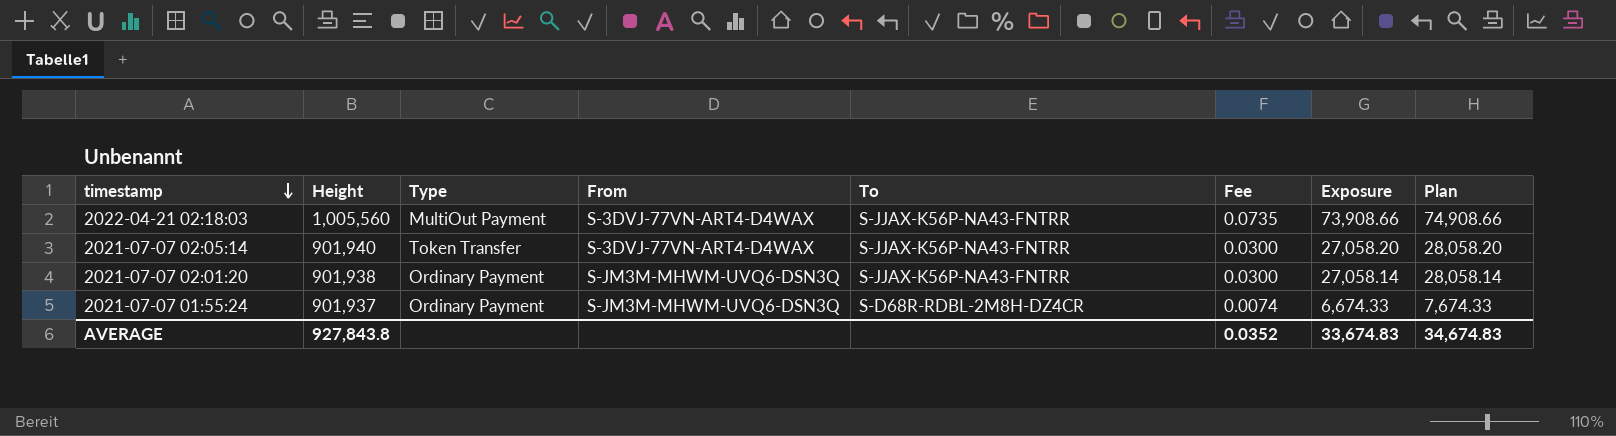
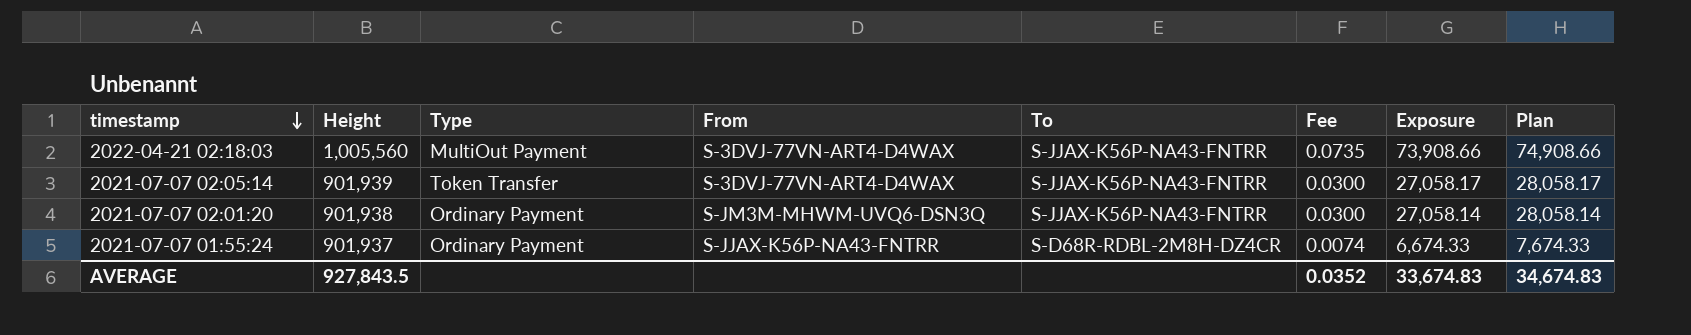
2021-07-07 02:05:14 | Height: 901,940 -> 901,939
2021-07-07 02:05:14 | Exposure: 27,058.20 -> 27,058.17
2021-07-07 02:05:14 | Plan: 28,058.20 -> 28,058.17
2021-07-07 01:55:24 | From: S-JM3M-MHWM-UVQ6-DSN3Q -> S-JJAX-K56P-NA43-FNTRR
AVERAGE | Height: 927,843.8 -> 927,843.5

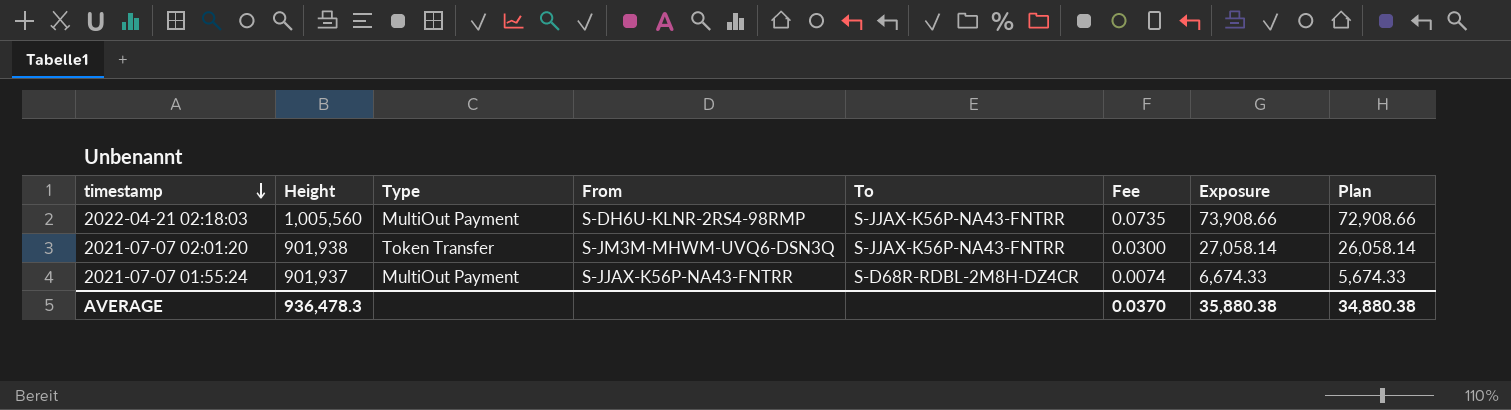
column Plan | formula: [Exposure] + 1000 -> [Exposure] - 1000
row 2021-07-07 02:05:14: 901,939 | Token Transfer | S-3DVJ-77VN-ART4-D4WAX | S-JJAX-K56P-NA43-FNTRR | 0.0300 | 27,058.17 | 28,058.17 -> none
2022-04-21 02:18:03 | From: S-3DVJ-77VN-ART4-D4WAX -> S-DH6U-KLNR-2RS4-98RMP
2021-07-07 02:01:20 | Type: Ordinary Payment -> Token Transfer
2021-07-07 01:55:24 | Type: Ordinary Payment -> MultiOut Payment
AVERAGE | Height: 927,843.5 -> 936,478.3
AVERAGE | Fee: 0.0352 -> 0.0370
AVERAGE | Exposure: 33,674.83 -> 35,880.38
AVERAGE | Plan: 34,674.83 -> 34,880.38

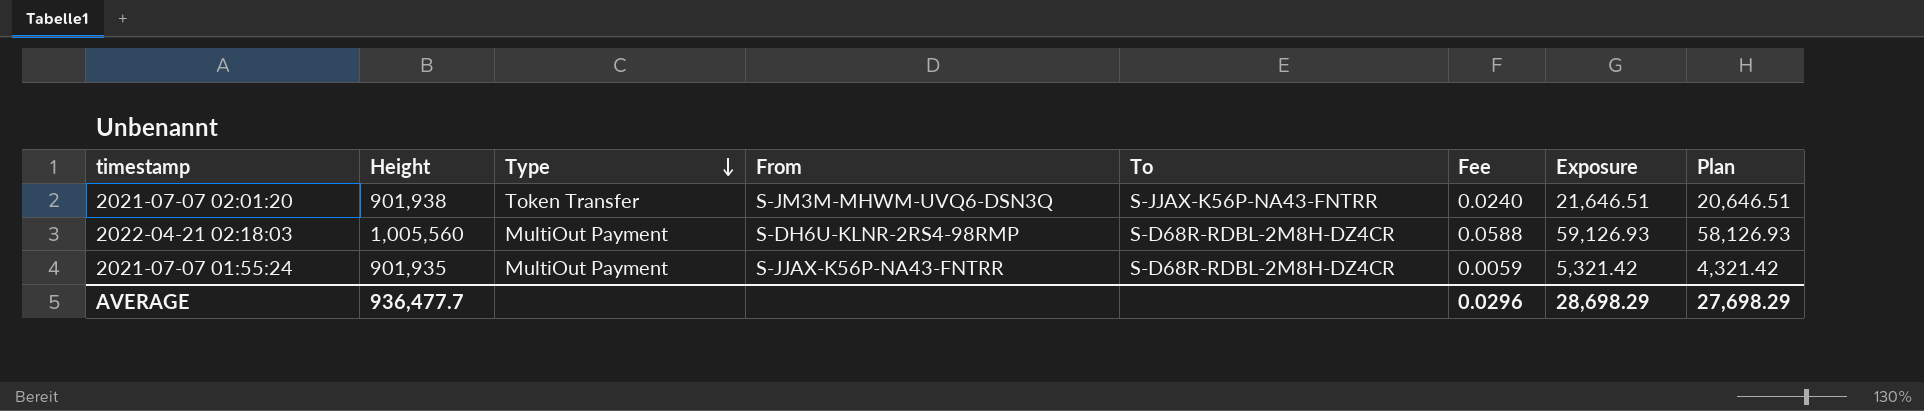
row order: timestamp descending -> Type descending
2021-07-07 02:01:20 | Fee: 0.0300 -> 0.0240
2021-07-07 02:01:20 | Exposure: 27,058.14 -> 21,646.51
2021-07-07 02:01:20 | Plan: 26,058.14 -> 20,646.51
2022-04-21 02:18:03 | To: S-JJAX-K56P-NA43-FNTRR -> S-D68R-RDBL-2M8H-DZ4CR
2022-04-21 02:18:03 | Fee: 0.0735 -> 0.0588
2022-04-21 02:18:03 | Exposure: 73,908.66 -> 59,126.93
2022-04-21 02:18:03 | Plan: 72,908.66 -> 58,126.93
2021-07-07 01:55:24 | Height: 901,937 -> 901,935
2021-07-07 01:55:24 | Fee: 0.0074 -> 0.0059
2021-07-07 01:55:24 | Exposure: 6,674.33 -> 5,321.42
2021-07-07 01:55:24 | Plan: 5,674.33 -> 4,321.42
AVERAGE | Height: 936,478.3 -> 936,477.7
AVERAGE | Fee: 0.0370 -> 0.0296
AVERAGE | Exposure: 35,880.38 -> 28,698.29
AVERAGE | Plan: 34,880.38 -> 27,698.29

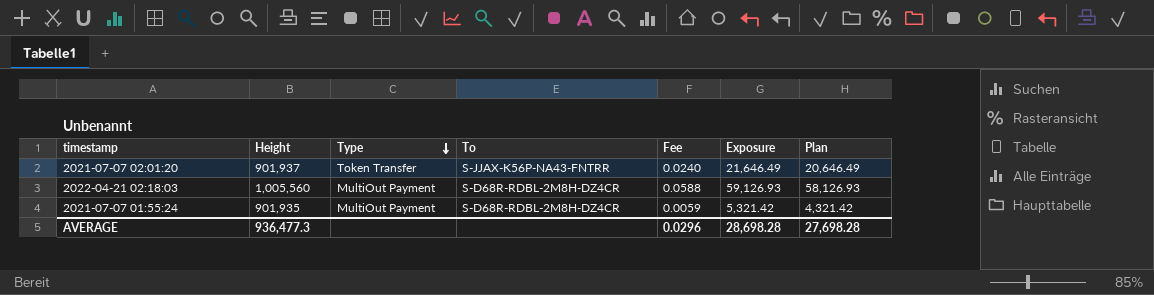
column From | position: 4 -> none
2021-07-07 02:01:20 | Height: 901,938 -> 901,937
2021-07-07 02:01:20 | Exposure: 21,646.51 -> 21,646.49
2021-07-07 02:01:20 | Plan: 20,646.51 -> 20,646.49
AVERAGE | Height: 936,477.7 -> 936,477.3
AVERAGE | Exposure: 28,698.29 -> 28,698.28
AVERAGE | Plan: 27,698.29 -> 27,698.28

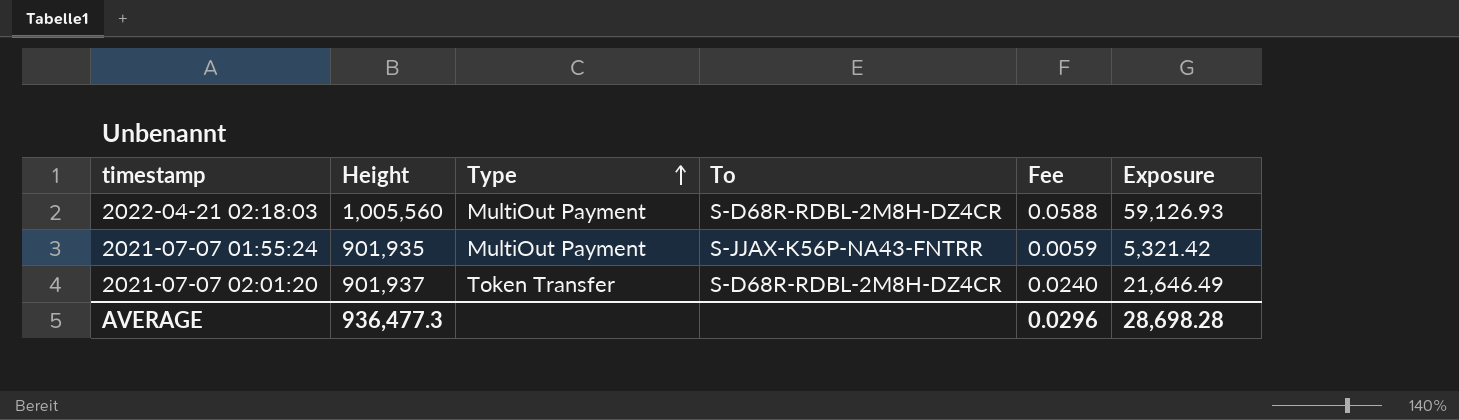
row order: Type descending -> Type ascending
column Plan | formula: [Exposure] - 1000 -> none
2021-07-07 01:55:24 | To: S-D68R-RDBL-2M8H-DZ4CR -> S-JJAX-K56P-NA43-FNTRR
2021-07-07 02:01:20 | To: S-JJAX-K56P-NA43-FNTRR -> S-D68R-RDBL-2M8H-DZ4CR

